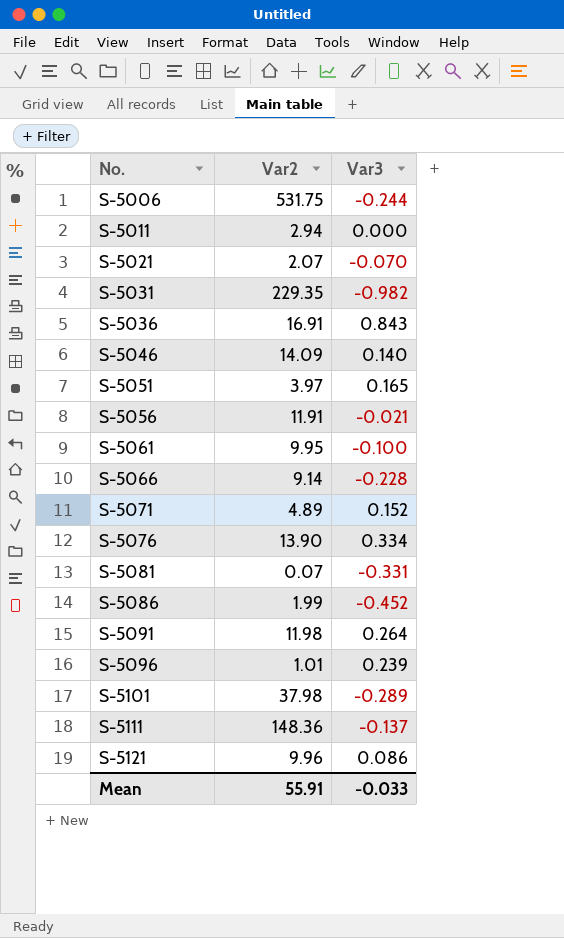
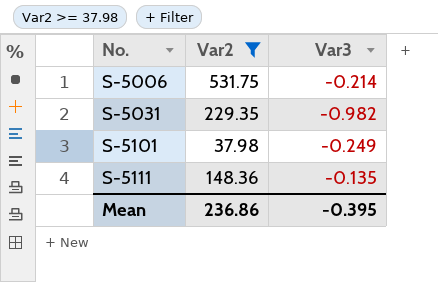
filter: none -> Var2 >= 37.98
S-5006 | Var3: -0.244 -> -0.214
S-5101 | Var3: -0.289 -> -0.249
S-5111 | Var3: -0.137 -> -0.135
Mean | Var2: 55.91 -> 236.86
Mean | Var3: -0.033 -> -0.395

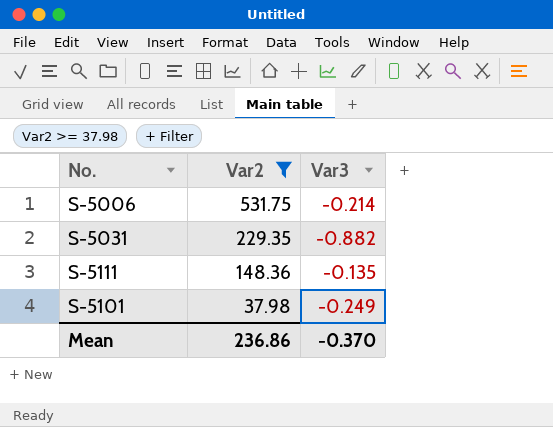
row order: No. ascending -> Var2 descending
S-5031 | Var3: -0.982 -> -0.882
Mean | Var3: -0.395 -> -0.370

